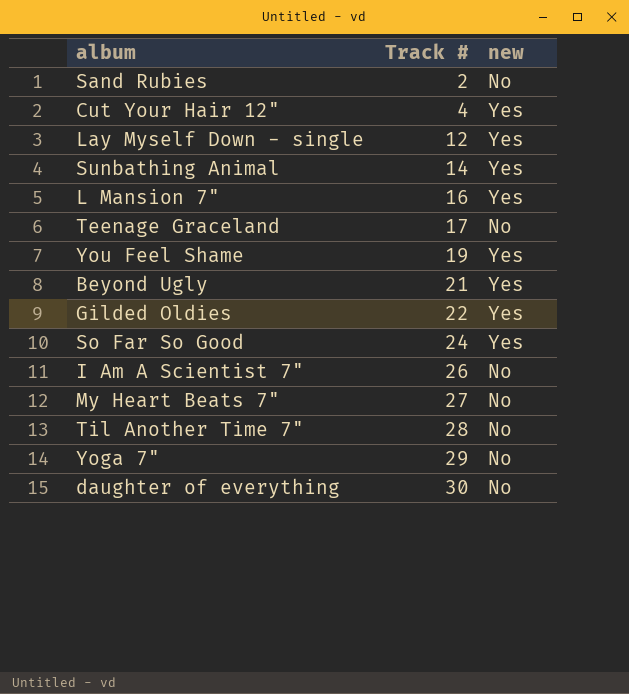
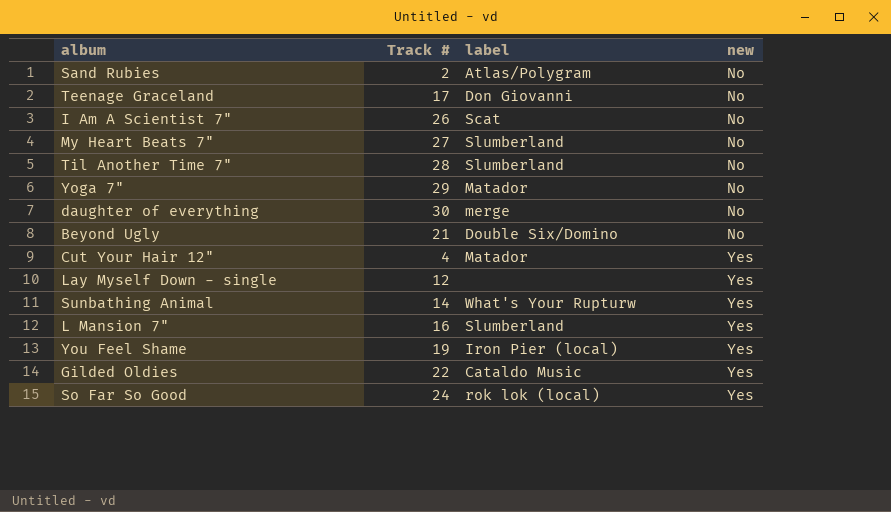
row order: Track # ascending -> new ascending
column label | position: none -> 3
Beyond Ugly | new: Yes -> No

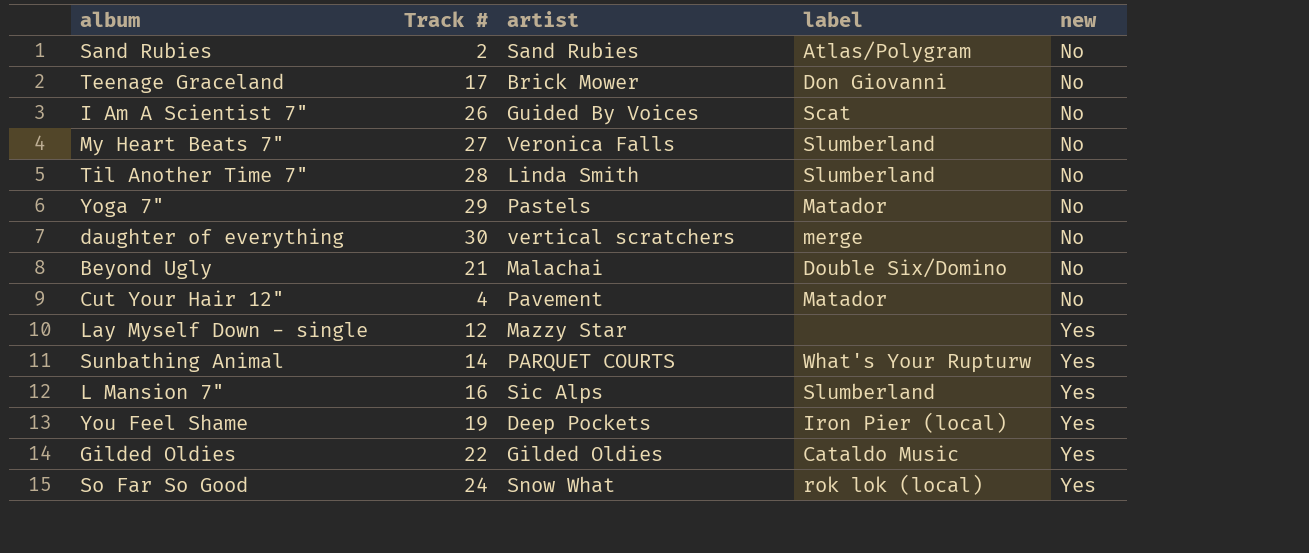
column artist | position: none -> 3
Cut Your Hair 12" | new: Yes -> No

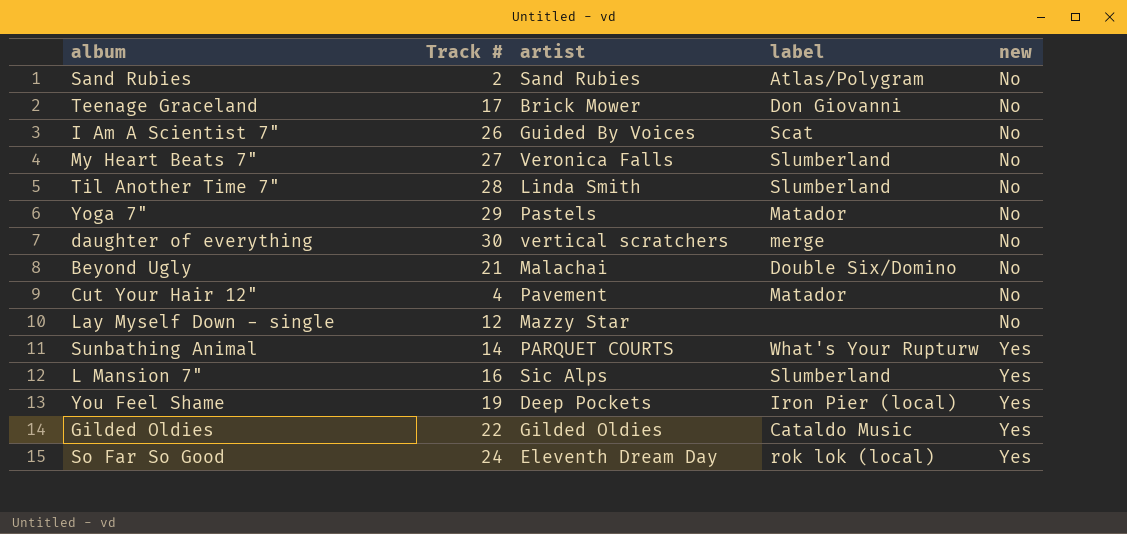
Lay Myself Down - single | new: Yes -> No
So Far So Good | artist: Snow What -> Eleventh Dream Day

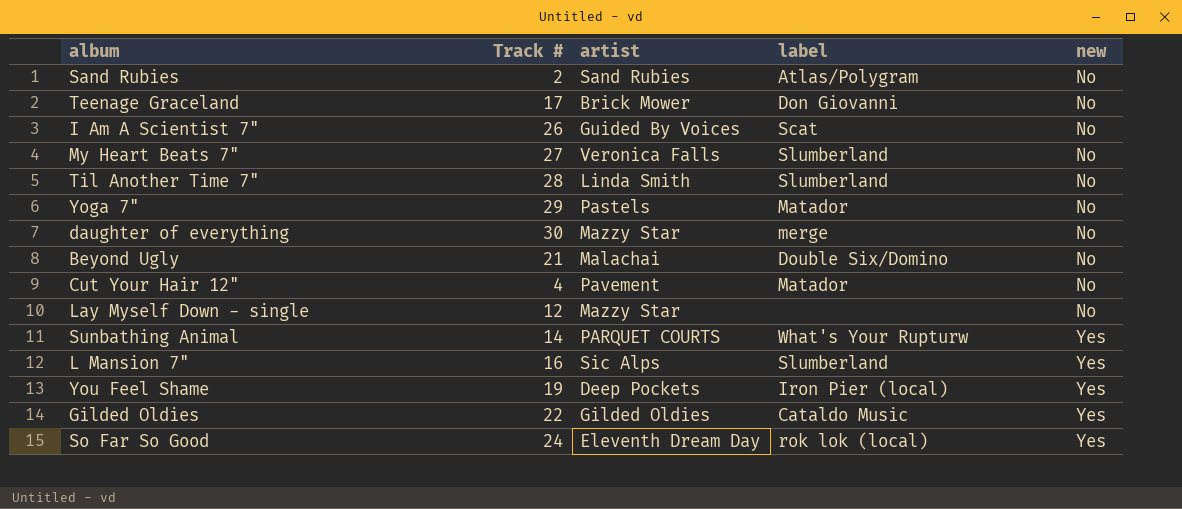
daughter of everything | artist: vertical scratchers -> Mazzy Star

